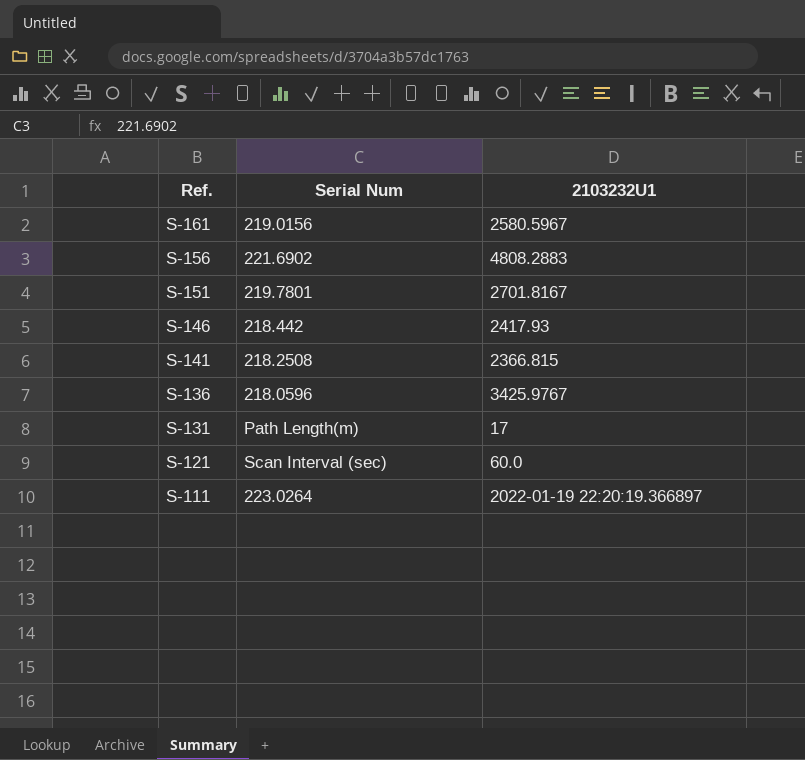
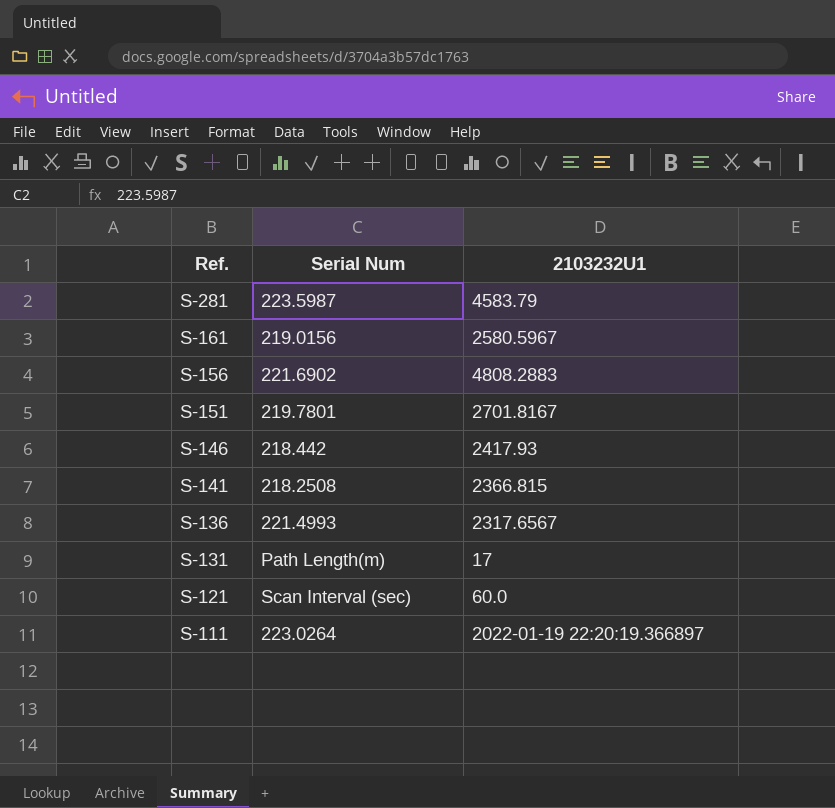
row S-281: none -> 223.5987 | 4583.79
S-136 | Serial Num: 218.0596 -> 221.4993
S-136 | 2103232U1: 3425.9767 -> 2317.6567

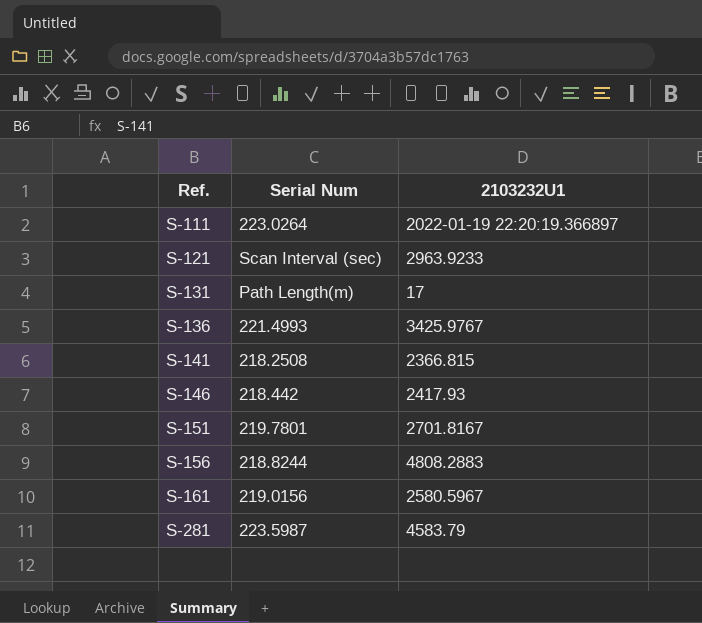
row order: Ref. descending -> Ref. ascending
S-121 | 2103232U1: 60.0 -> 2963.9233
S-136 | 2103232U1: 2317.6567 -> 3425.9767
S-156 | Serial Num: 221.6902 -> 218.8244

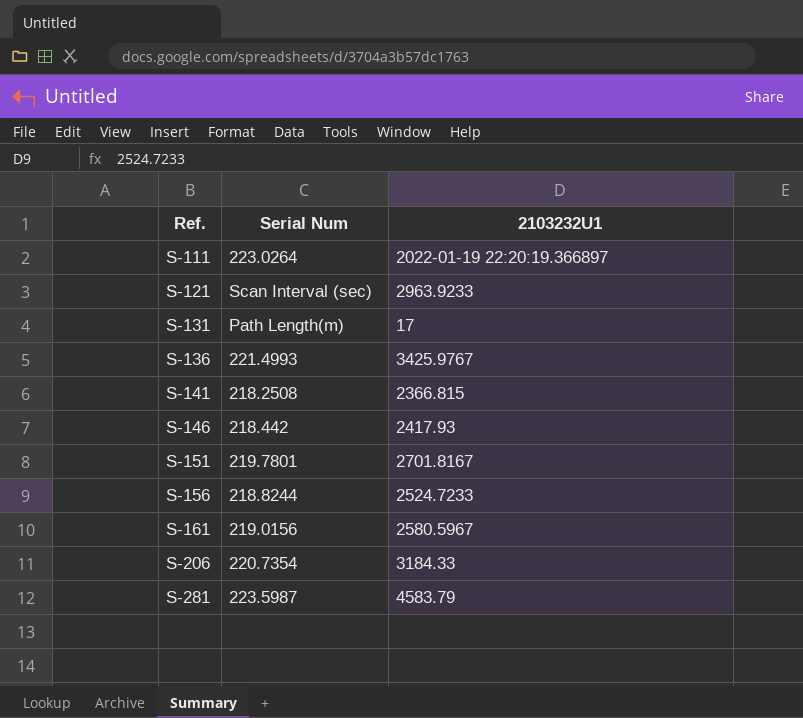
S-156 | 2103232U1: 4808.2883 -> 2524.7233
row S-206: none -> 220.7354 | 3184.33

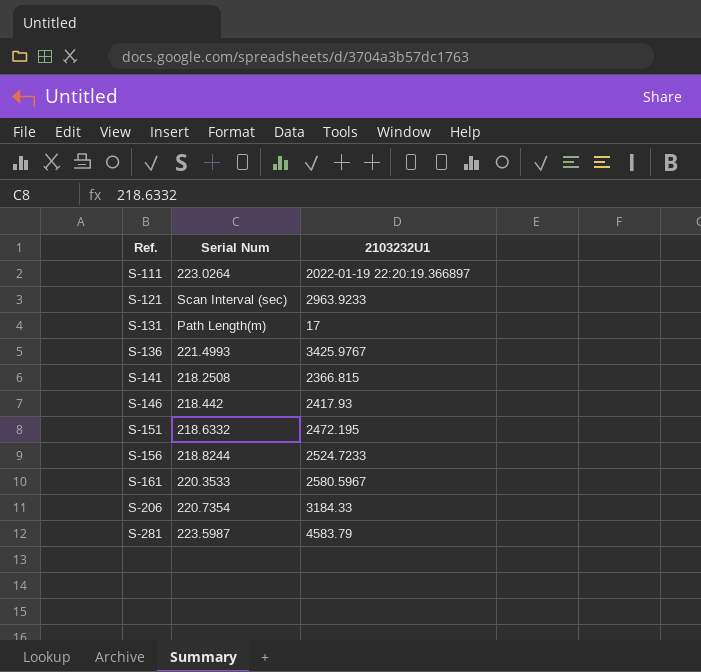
S-151 | Serial Num: 219.7801 -> 218.6332
S-151 | 2103232U1: 2701.8167 -> 2472.195
S-161 | Serial Num: 219.0156 -> 220.3533

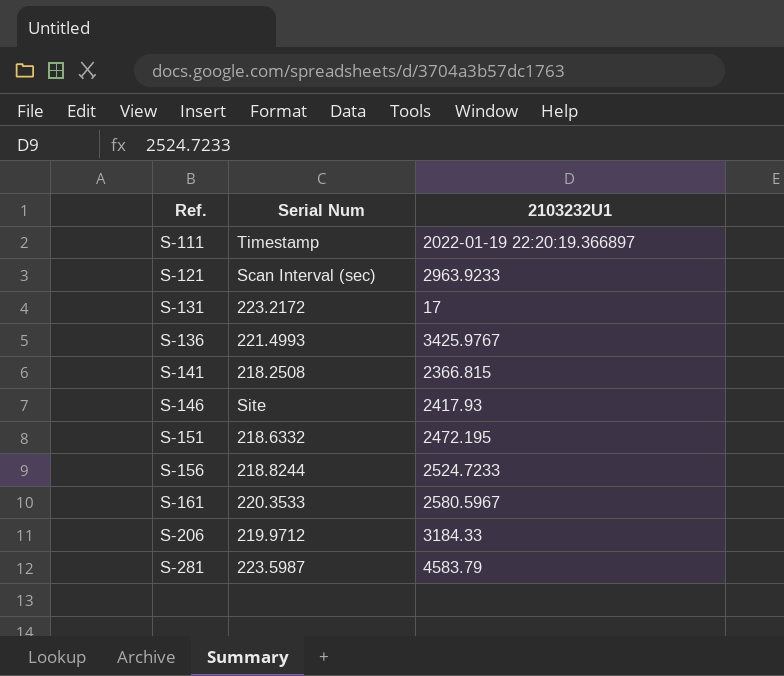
S-111 | Serial Num: 223.0264 -> Timestamp
S-131 | Serial Num: Path Length(m) -> 223.2172
S-146 | Serial Num: 218.442 -> Site
S-206 | Serial Num: 220.7354 -> 219.9712

